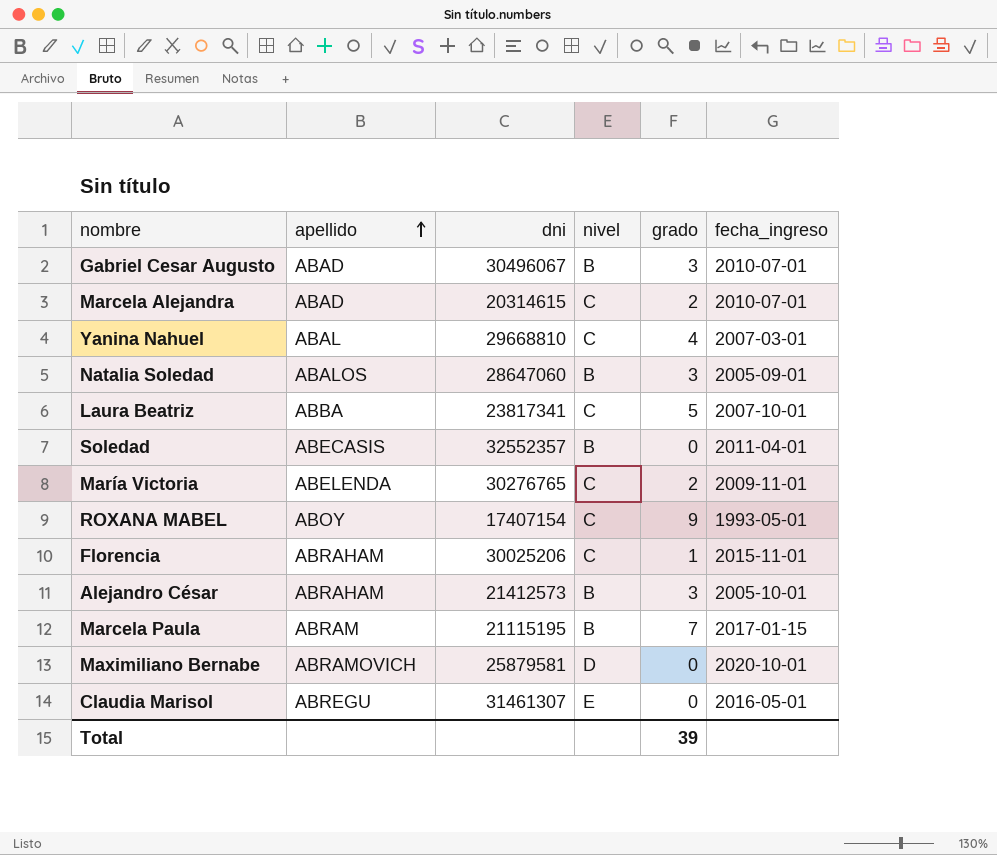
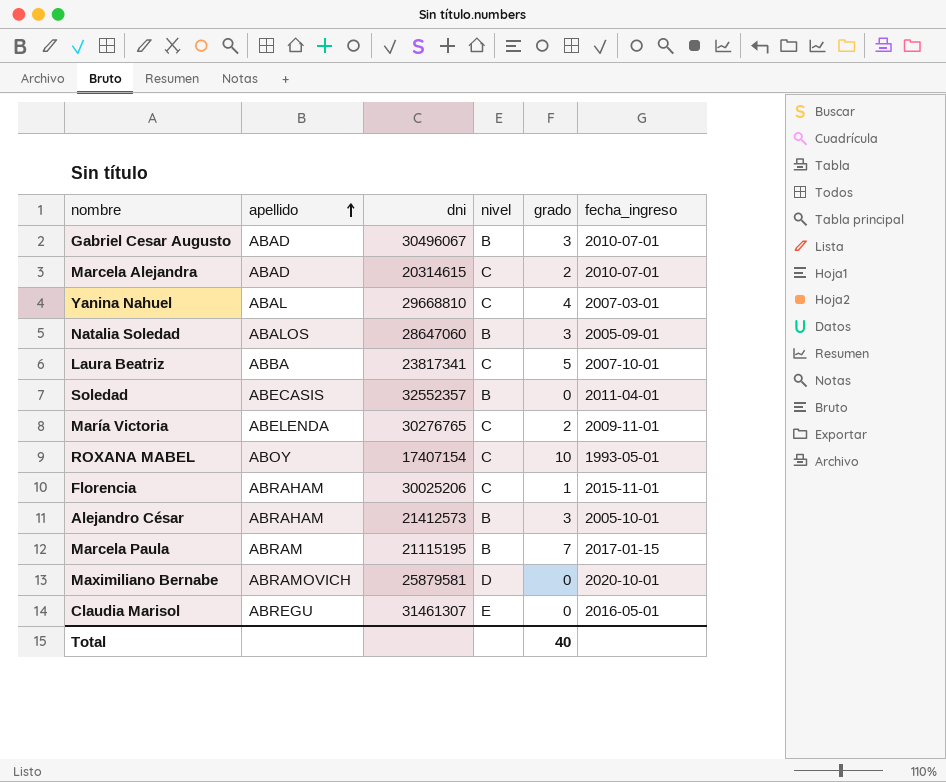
ROXANA MABEL | grado: 9 -> 10
Total | grado: 39 -> 40

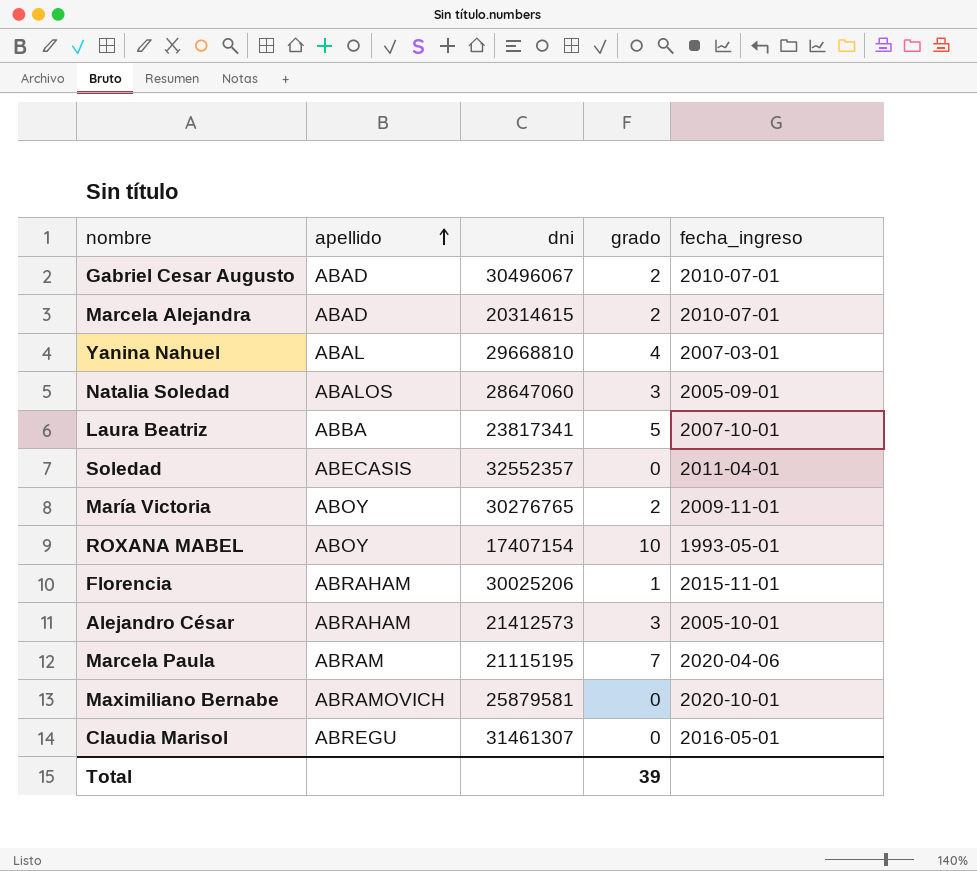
column nivel | position: 4 -> none
Gabriel Cesar Augusto | grado: 3 -> 2
María Victoria | apellido: ABELENDA -> ABOY
Marcela Paula | fecha_ingreso: 2017-01-15 -> 2020-04-06
Total | grado: 40 -> 39

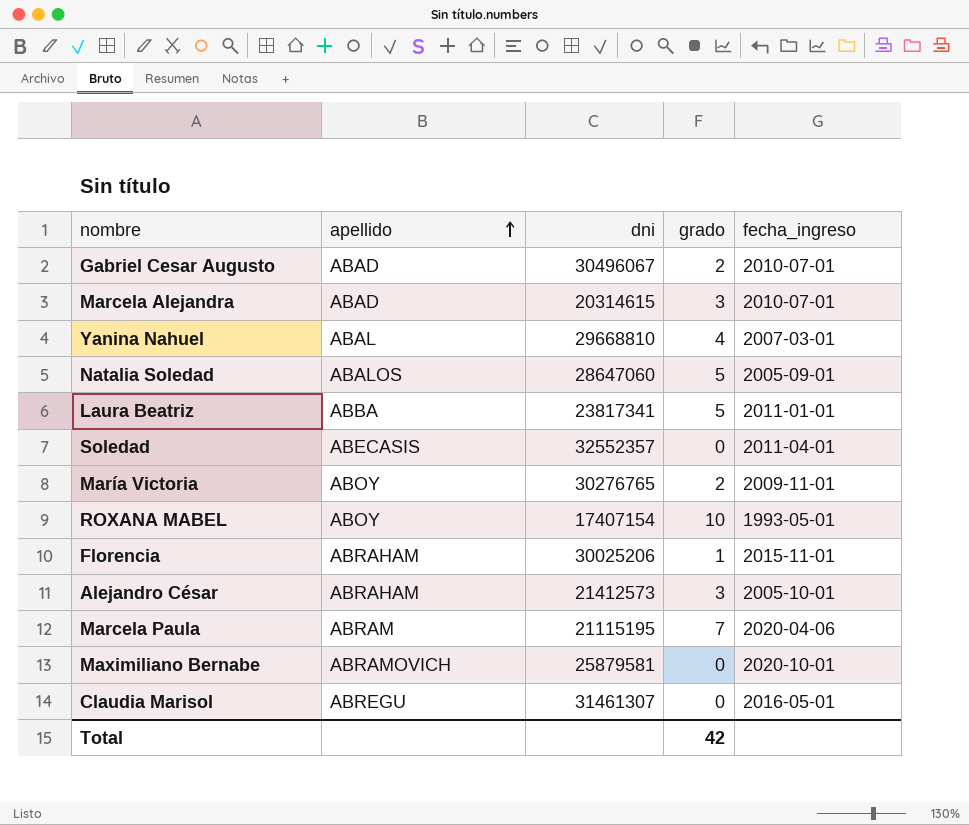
Marcela Alejandra | grado: 2 -> 3
Natalia Soledad | grado: 3 -> 5
Laura Beatriz | fecha_ingreso: 2007-10-01 -> 2011-01-01
Total | grado: 39 -> 42

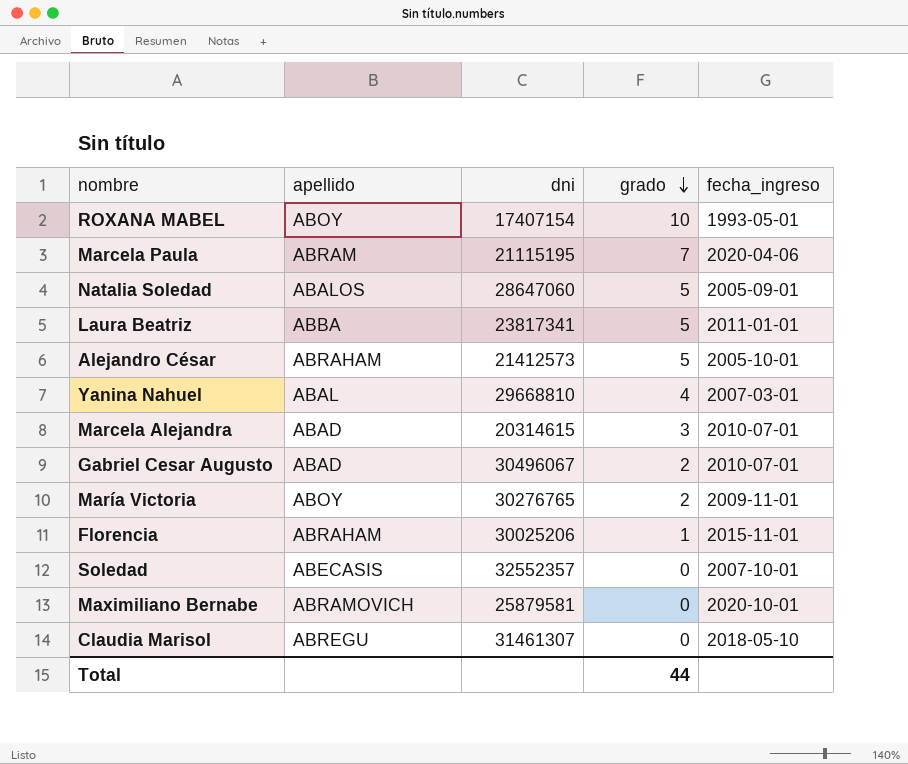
row order: apellido ascending -> grado descending
Alejandro César | grado: 3 -> 5
Soledad | fecha_ingreso: 2011-04-01 -> 2007-10-01
Claudia Marisol | fecha_ingreso: 2016-05-01 -> 2018-05-10
Total | grado: 42 -> 44

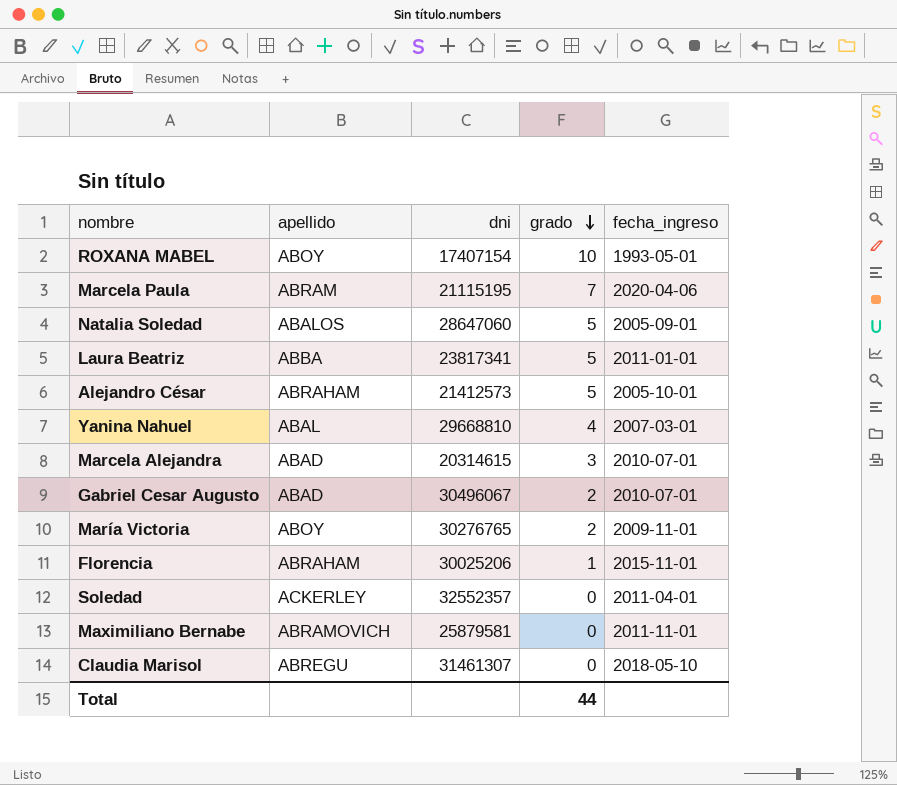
Soledad | apellido: ABECASIS -> ACKERLEY
Soledad | fecha_ingreso: 2007-10-01 -> 2011-04-01
Maximiliano Bernabe | fecha_ingreso: 2020-10-01 -> 2011-11-01

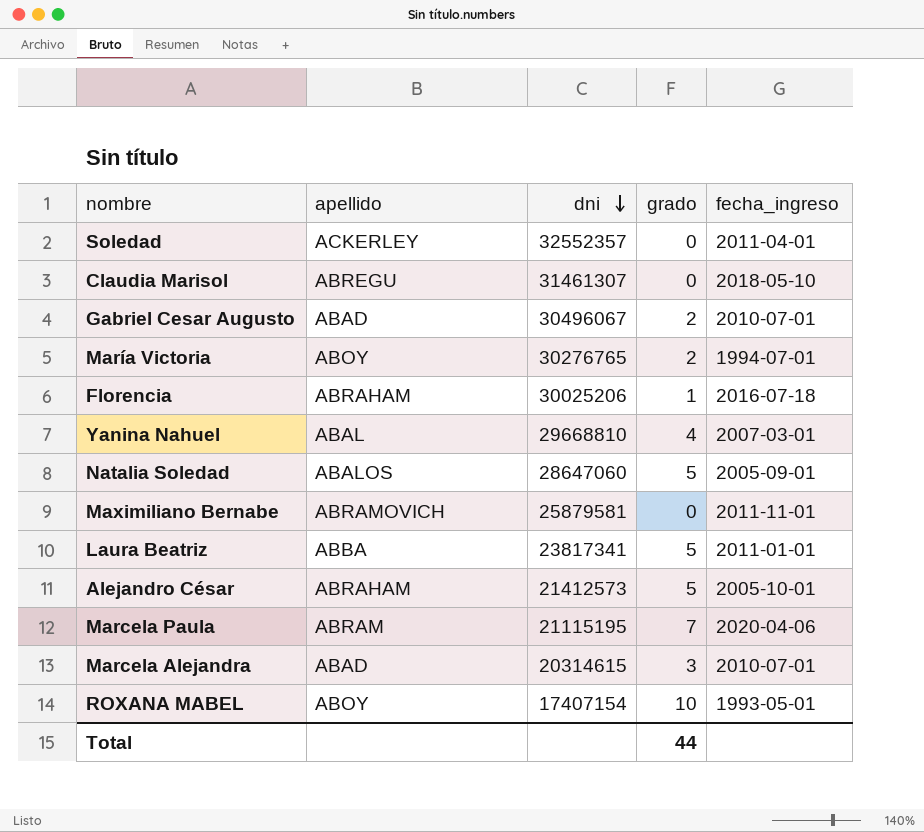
row order: grado descending -> dni descending
María Victoria | fecha_ingreso: 2009-11-01 -> 1994-07-01
Florencia | fecha_ingreso: 2015-11-01 -> 2016-07-18

